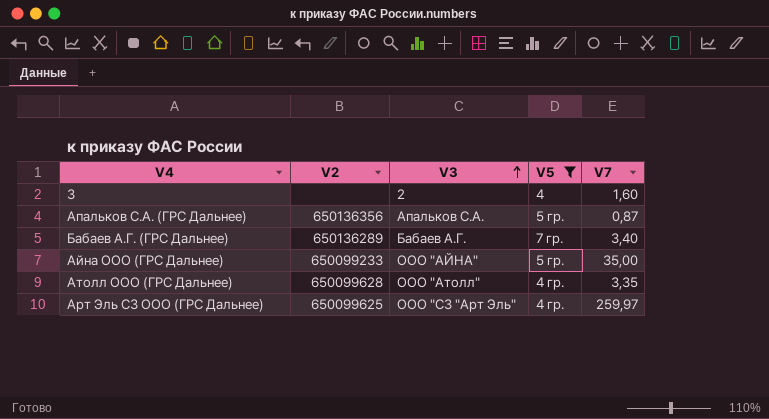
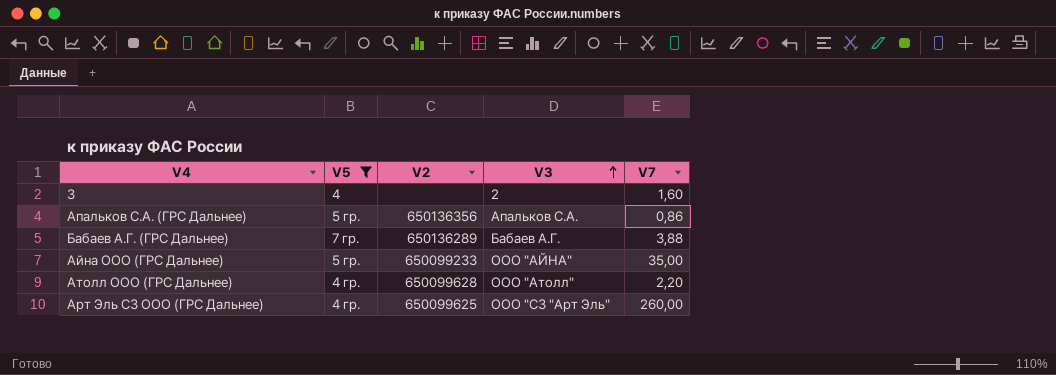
column V5 | position: 4 -> 2
Апальков С.А. (ГРС Дальнее) | V7: 0,87 -> 0,86
Бабаев А.Г. (ГРС Дальнее) | V7: 3,40 -> 3,88
Атолл ООО (ГРС Дальнее) | V7: 3,35 -> 2,20
Арт Эль СЗ ООО (ГРС Дальнее) | V7: 259,97 -> 260,00

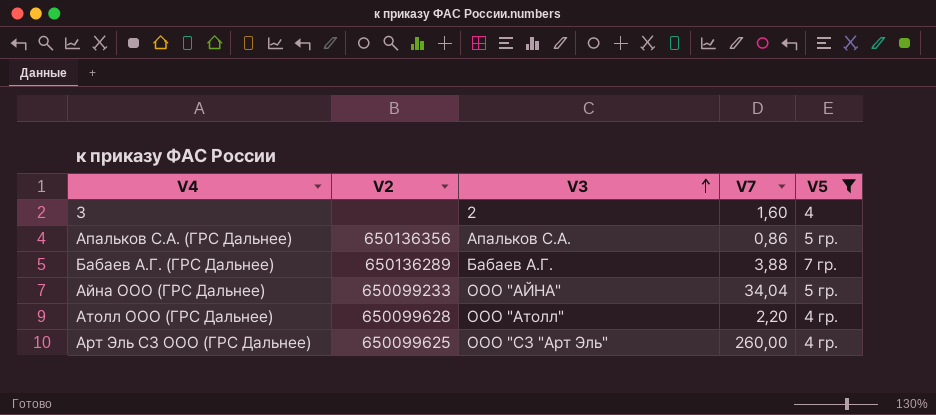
column V5 | position: 2 -> 5
Айна ООО (ГРС Дальнее) | V7: 35,00 -> 34,04

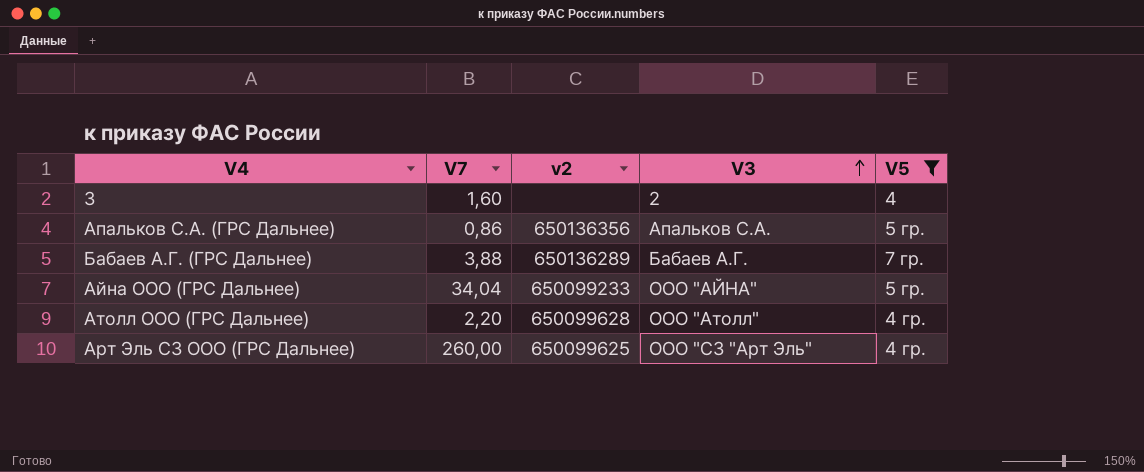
column V7 | position: 4 -> 2
column name: V2 -> v2

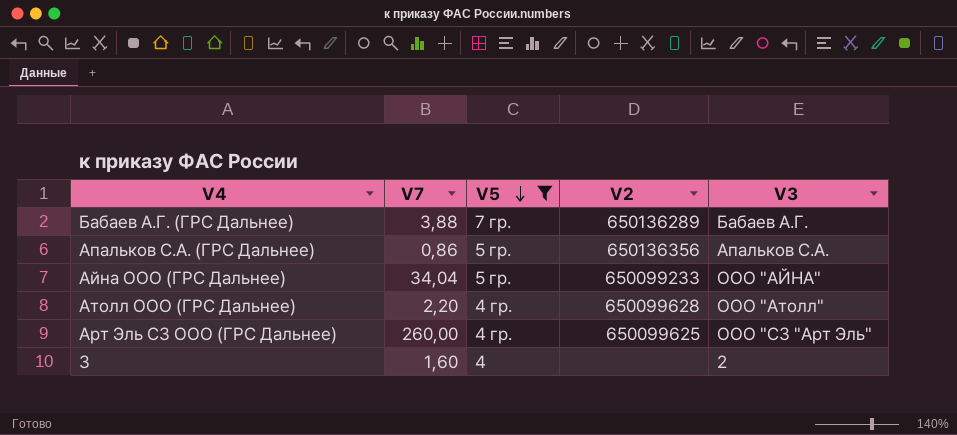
row order: V3 ascending -> V5 descending
column V5 | position: 5 -> 3
column name: v2 -> V2

